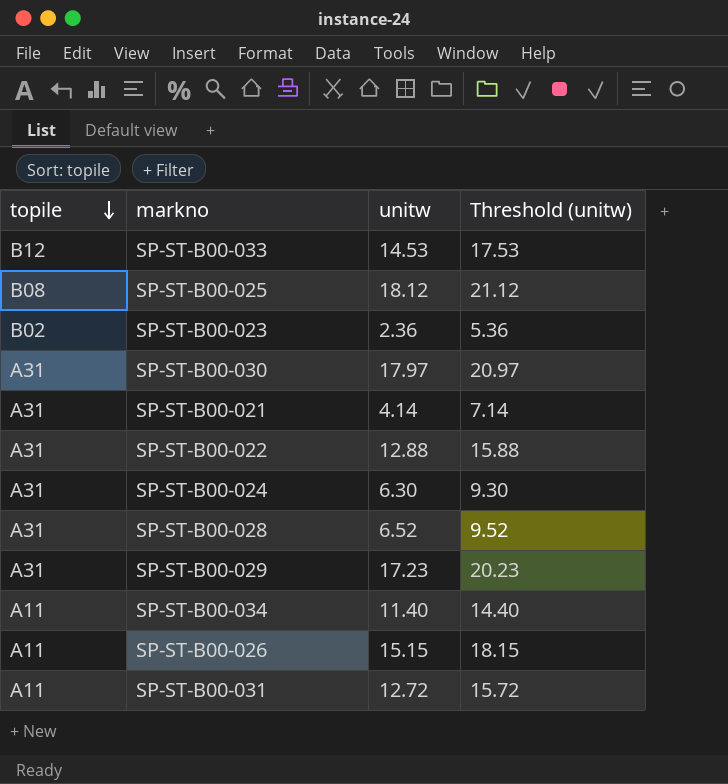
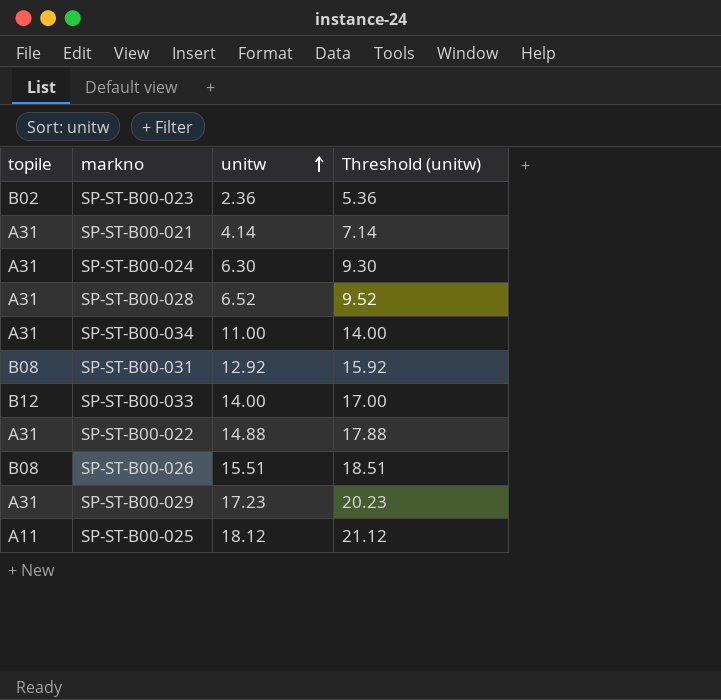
row order: topile descending -> unitw ascending
row SP-ST-B00-030: A31 | 17.97 | 20.97 -> none
SP-ST-B00-034 | topile: A11 -> A31
SP-ST-B00-034 | unitw: 11.40 -> 11.00
SP-ST-B00-034 | Threshold (unitw): 14.40 -> 14.00
SP-ST-B00-031 | topile: A11 -> B08
SP-ST-B00-031 | unitw: 12.72 -> 12.92
SP-ST-B00-031 | Threshold (unitw): 15.72 -> 15.92
SP-ST-B00-033 | unitw: 14.53 -> 14.00
SP-ST-B00-033 | Threshold (unitw): 17.53 -> 17.00
SP-ST-B00-022 | unitw: 12.88 -> 14.88
SP-ST-B00-022 | Threshold (unitw): 15.88 -> 17.88
SP-ST-B00-026 | topile: A11 -> B08
SP-ST-B00-026 | unitw: 15.15 -> 15.51
SP-ST-B00-026 | Threshold (unitw): 18.15 -> 18.51
SP-ST-B00-025 | topile: B08 -> A11

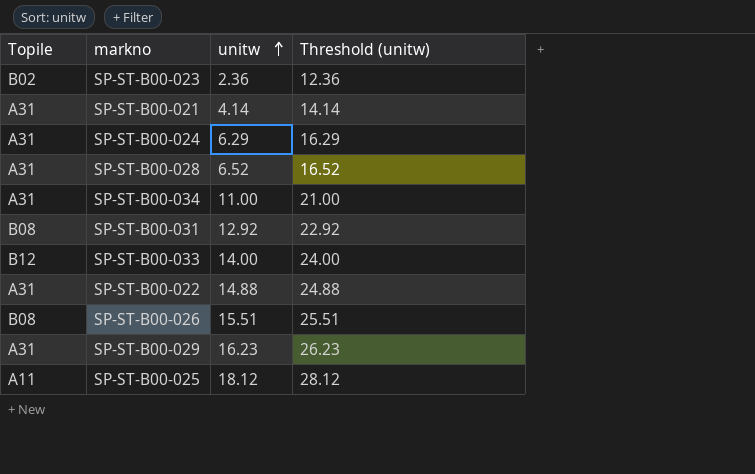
column name: topile -> Topile
column Threshold (unitw) | formula: [unitw] + 3 -> [unitw] + 10
SP-ST-B00-024 | unitw: 6.30 -> 6.29
SP-ST-B00-029 | unitw: 17.23 -> 16.23

